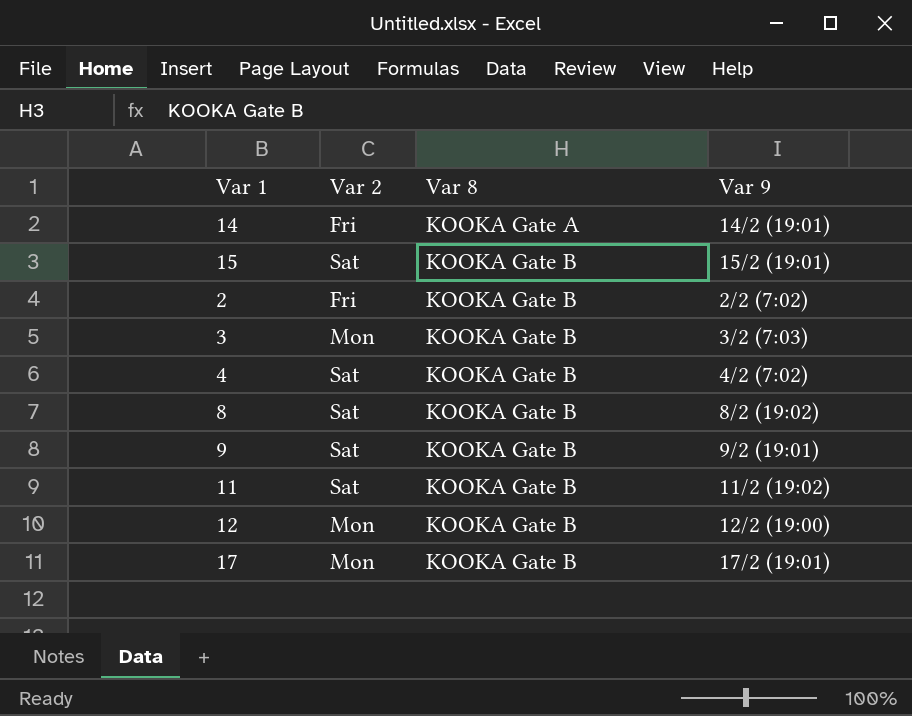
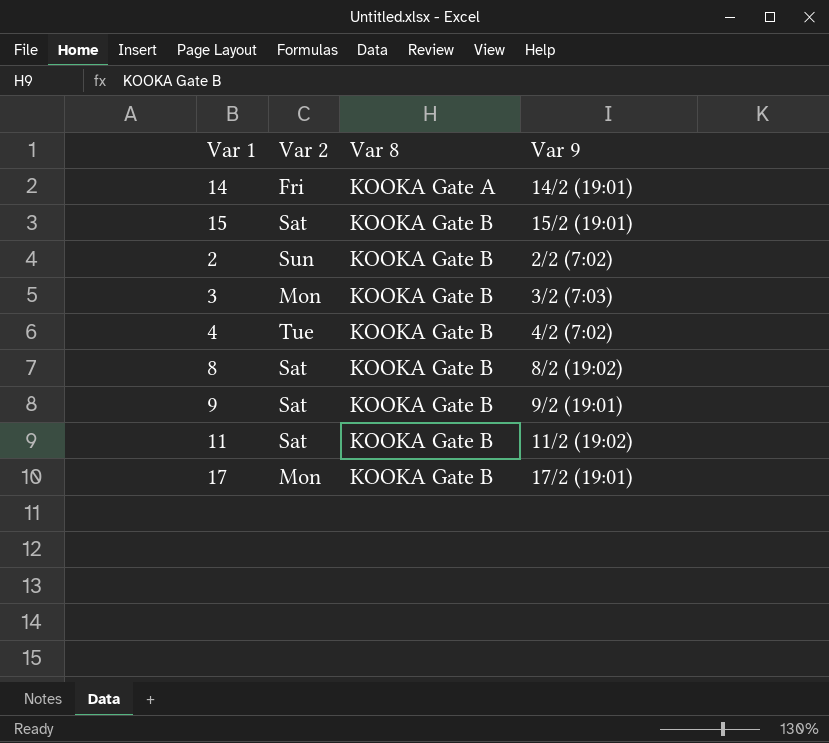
row 12: Mon | KOOKA Gate B | 12/2 (19:00) -> none
2 | Var 2: Fri -> Sun
4 | Var 2: Sat -> Tue

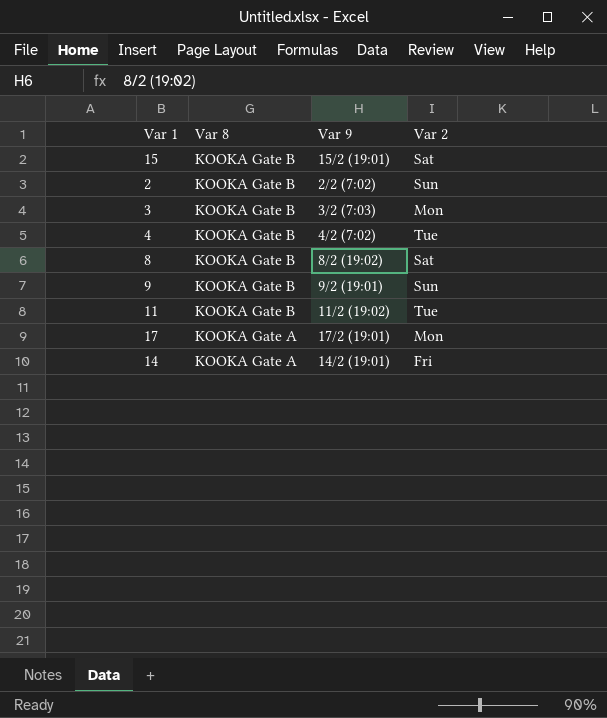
row order: Var 8 ascending -> Var 8 descending
column Var 2 | position: 2 -> 4
9 | Var 2: Sat -> Sun
11 | Var 2: Sat -> Tue
17 | Var 8: KOOKA Gate B -> KOOKA Gate A

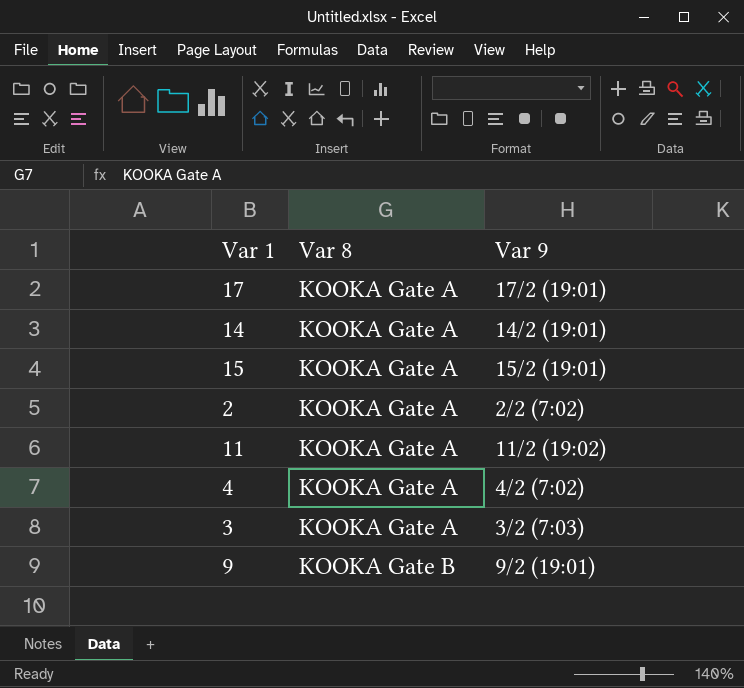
row order: Var 8 descending -> Var 8 ascending
column Var 2 | position: 4 -> none
row 8: KOOKA Gate B | 8/2 (19:02) | Sat -> none
15 | Var 8: KOOKA Gate B -> KOOKA Gate A
2 | Var 8: KOOKA Gate B -> KOOKA Gate A
11 | Var 8: KOOKA Gate B -> KOOKA Gate A
4 | Var 8: KOOKA Gate B -> KOOKA Gate A
3 | Var 8: KOOKA Gate B -> KOOKA Gate A

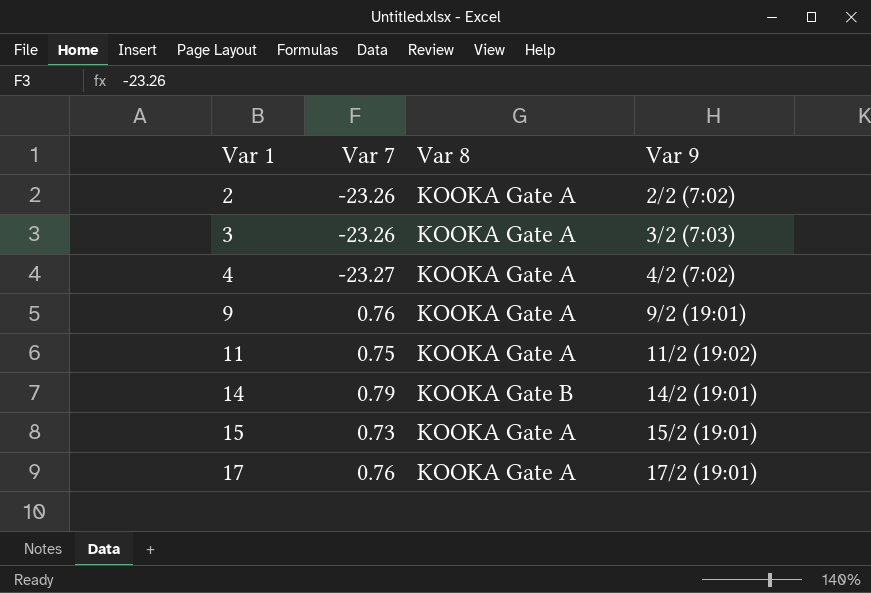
row order: Var 8 ascending -> Var 1 ascending
column Var 7 | position: none -> 2
9 | Var 8: KOOKA Gate B -> KOOKA Gate A
14 | Var 8: KOOKA Gate A -> KOOKA Gate B

